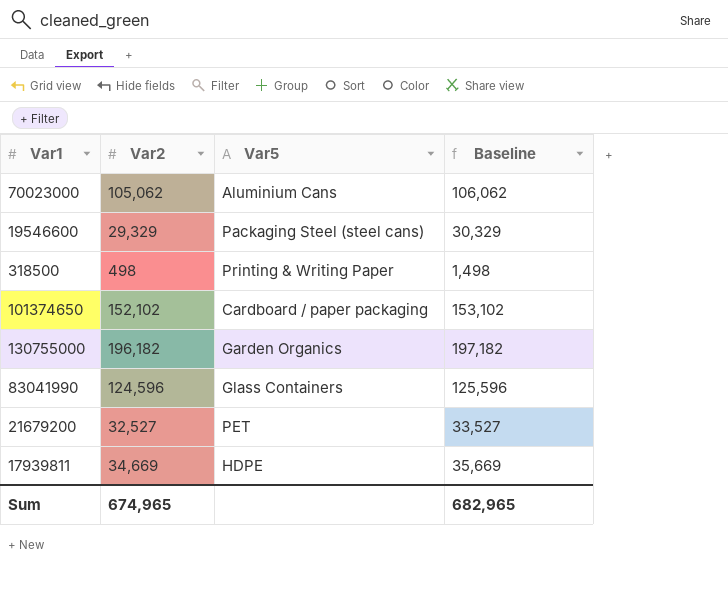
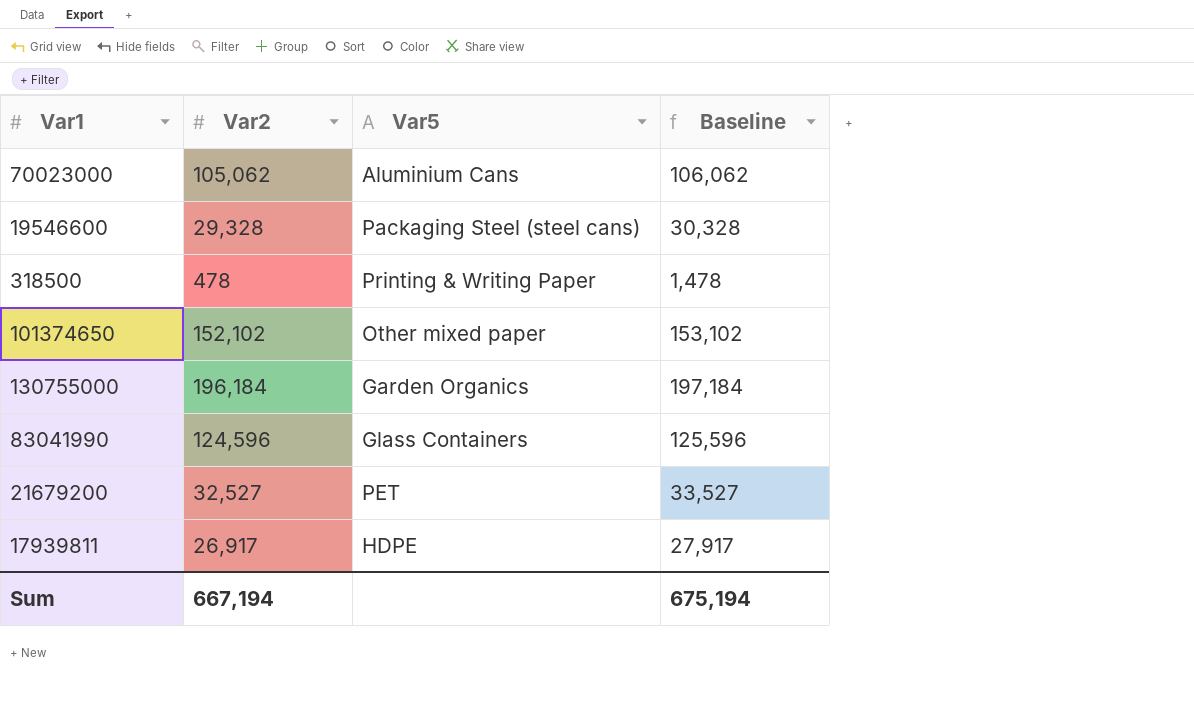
19546600 | Var2: 29,329 -> 29,328
19546600 | Baseline: 30,329 -> 30,328
318500 | Var2: 498 -> 478
318500 | Baseline: 1,498 -> 1,478
101374650 | Var5: Cardboard / paper packaging -> Other mixed paper
130755000 | Var2: 196,182 -> 196,184
130755000 | Baseline: 197,182 -> 197,184
17939811 | Var2: 34,669 -> 26,917
17939811 | Baseline: 35,669 -> 27,917
Sum | Var2: 674,965 -> 667,194
Sum | Baseline: 682,965 -> 675,194

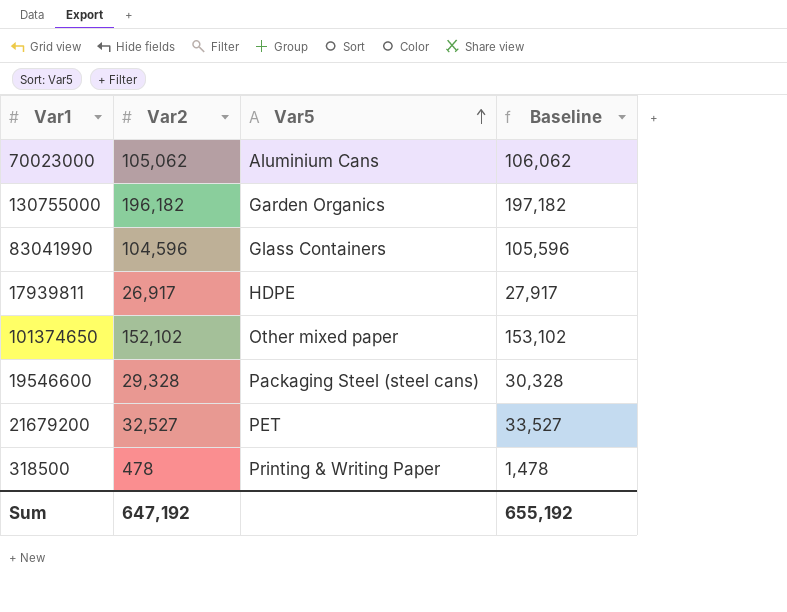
row order: none -> Var5 ascending
130755000 | Var2: 196,184 -> 196,182
130755000 | Baseline: 197,184 -> 197,182
83041990 | Var2: 124,596 -> 104,596
83041990 | Baseline: 125,596 -> 105,596
Sum | Var2: 667,194 -> 647,192
Sum | Baseline: 675,194 -> 655,192

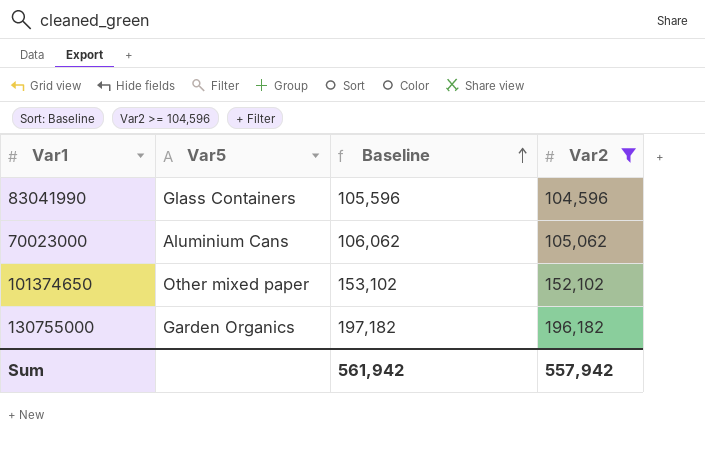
filter: none -> Var2 >= 104,596
row order: Var5 ascending -> Baseline ascending
column Var2 | position: 2 -> 4
Sum | Baseline: 655,192 -> 561,942
Sum | Var2: 647,192 -> 557,942

